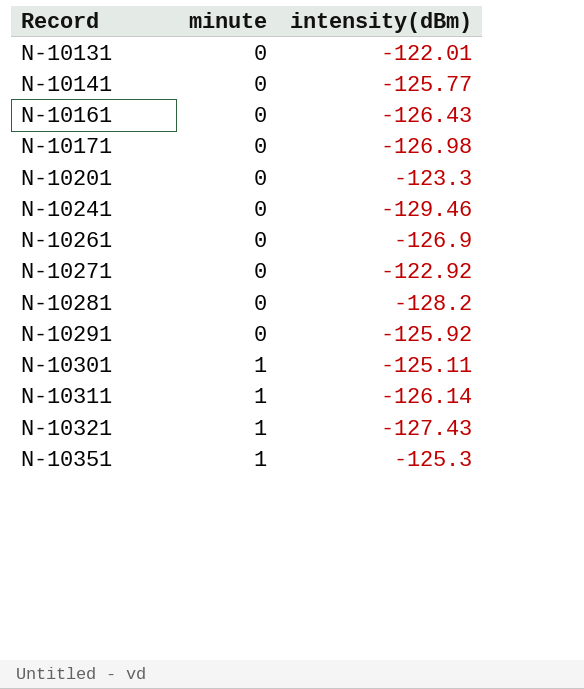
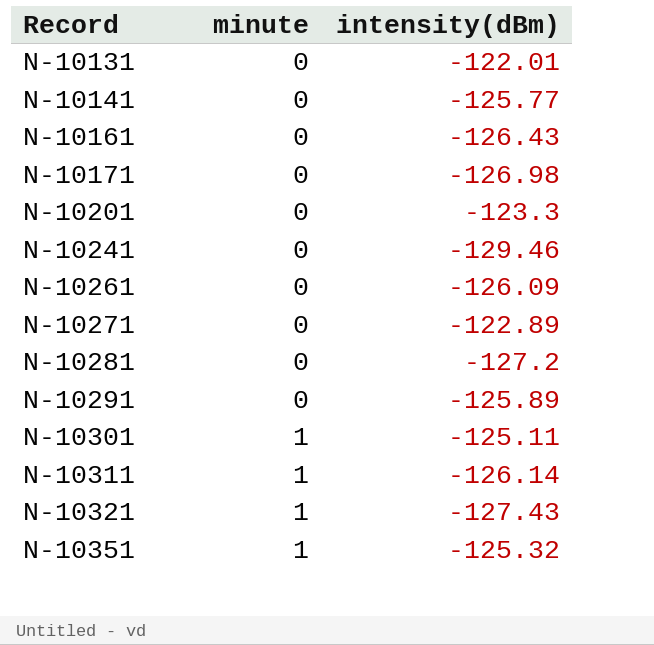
N-10261 | intensity(dBm): -126.9 -> -126.09
N-10271 | intensity(dBm): -122.92 -> -122.89
N-10281 | intensity(dBm): -128.2 -> -127.2
N-10291 | intensity(dBm): -125.92 -> -125.89
N-10351 | intensity(dBm): -125.3 -> -125.32

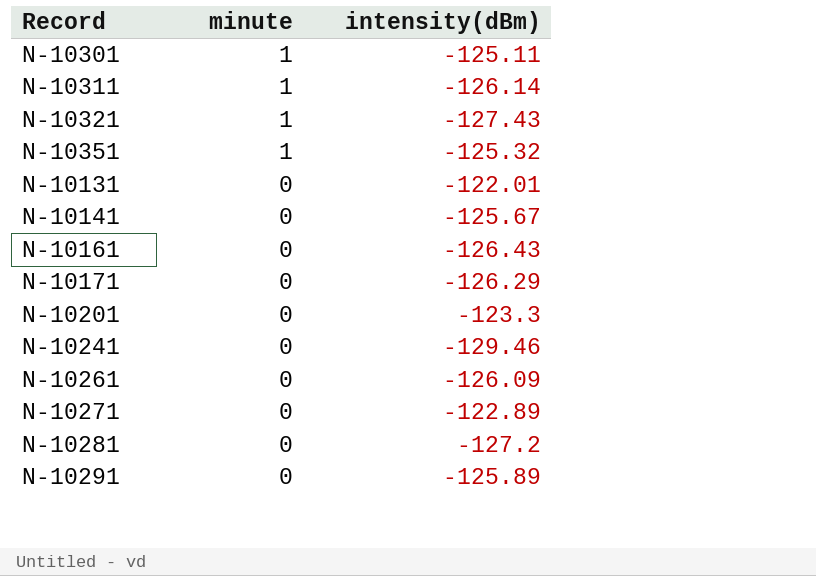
row order: Record ascending -> minute descending
N-10141 | intensity(dBm): -125.77 -> -125.67
N-10171 | intensity(dBm): -126.98 -> -126.29

